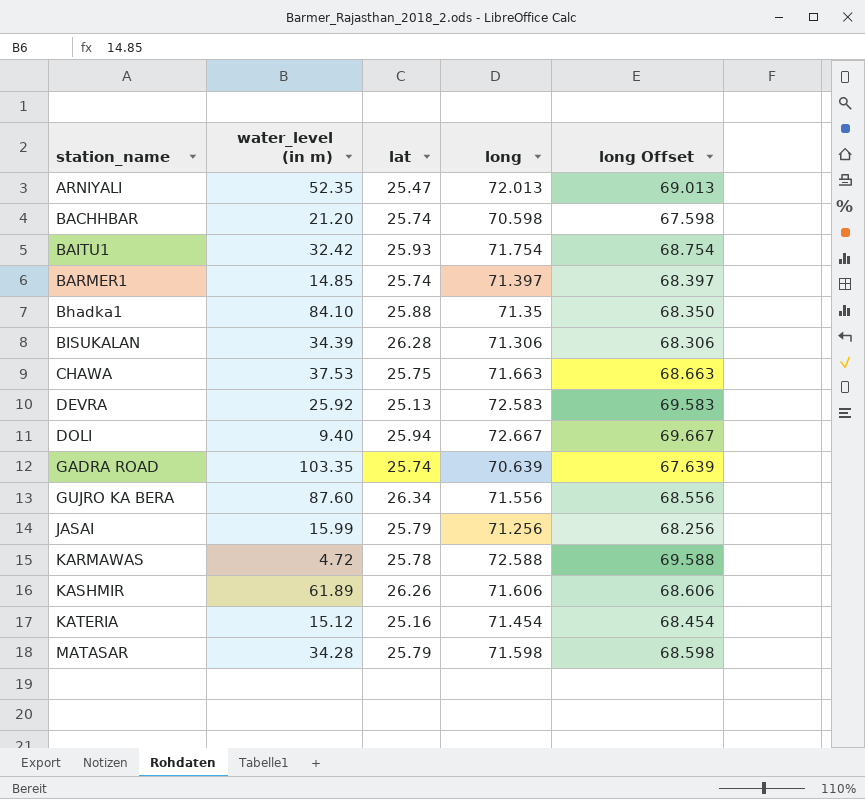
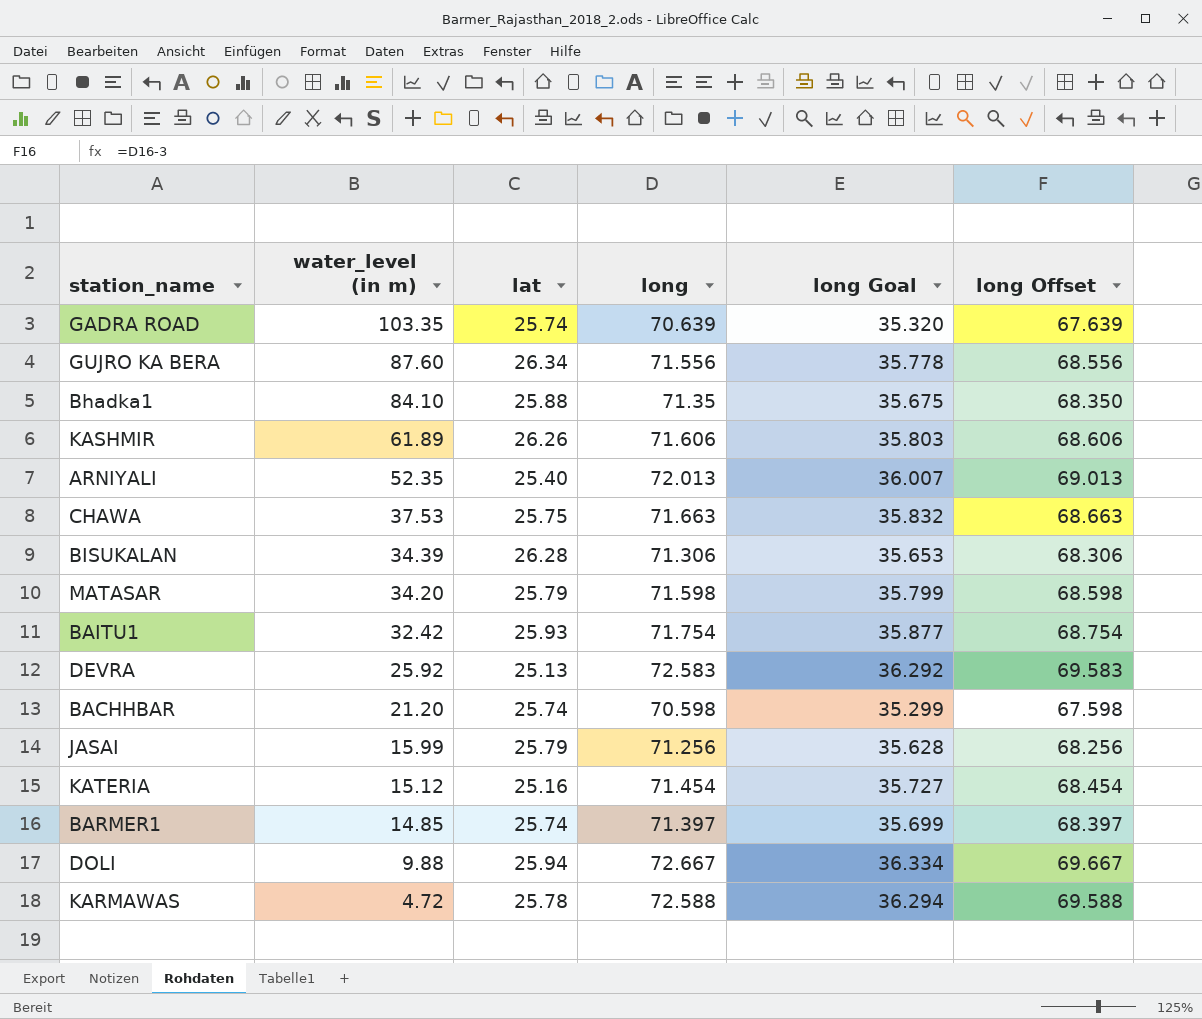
row order: station_name ascending -> water_level (in m) descending
column long Goal | formula: none -> [long] * 0.5
ARNIYALI | lat: 25.47 -> 25.40
MATASAR | water_level (in m): 34.28 -> 34.20
DOLI | water_level (in m): 9.40 -> 9.88

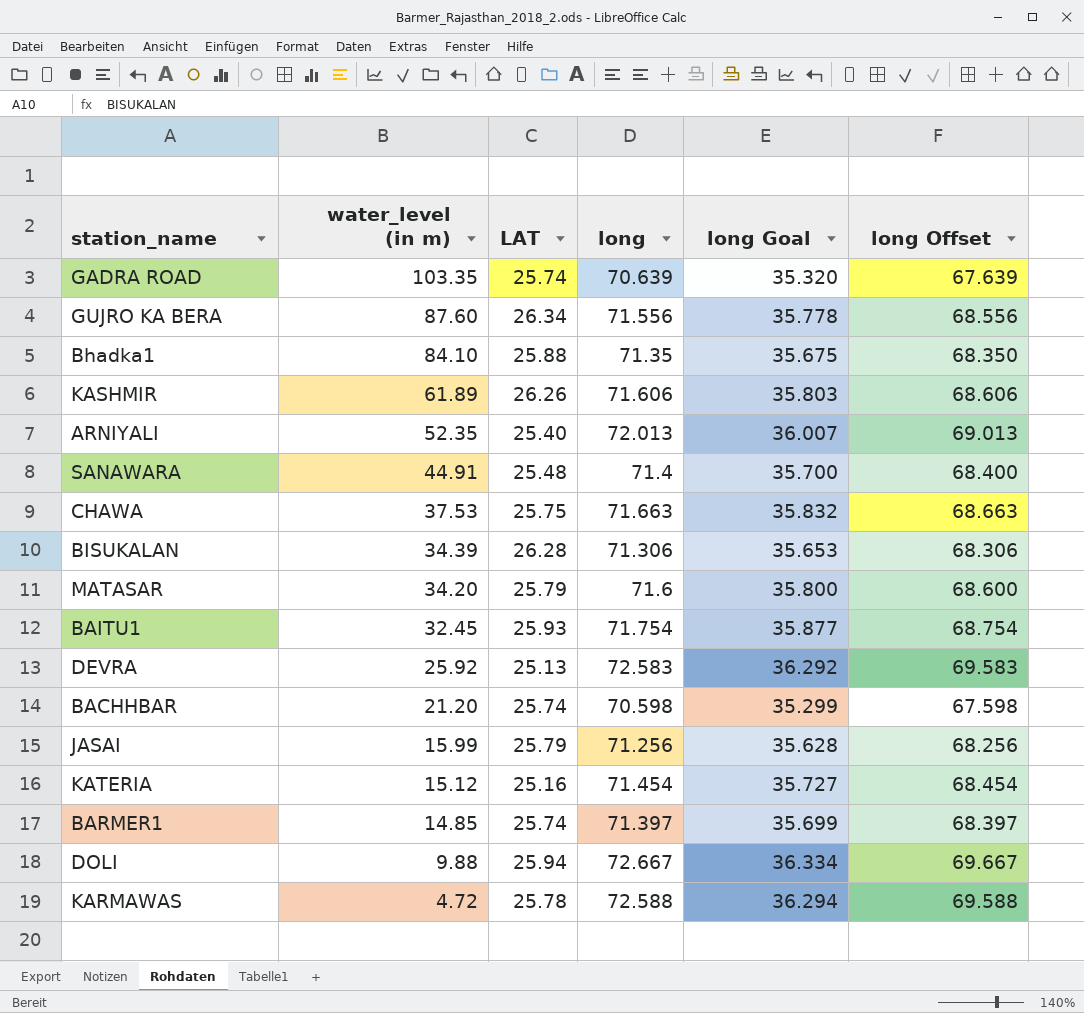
column name: lat -> LAT
row SANAWARA: none -> 44.91 | 25.48 | 71.4 | 35.700 | 68.400
MATASAR | long: 71.598 -> 71.6
MATASAR | long Goal: 35.799 -> 35.800
MATASAR | long Offset: 68.598 -> 68.600
BAITU1 | water_level (in m): 32.42 -> 32.45

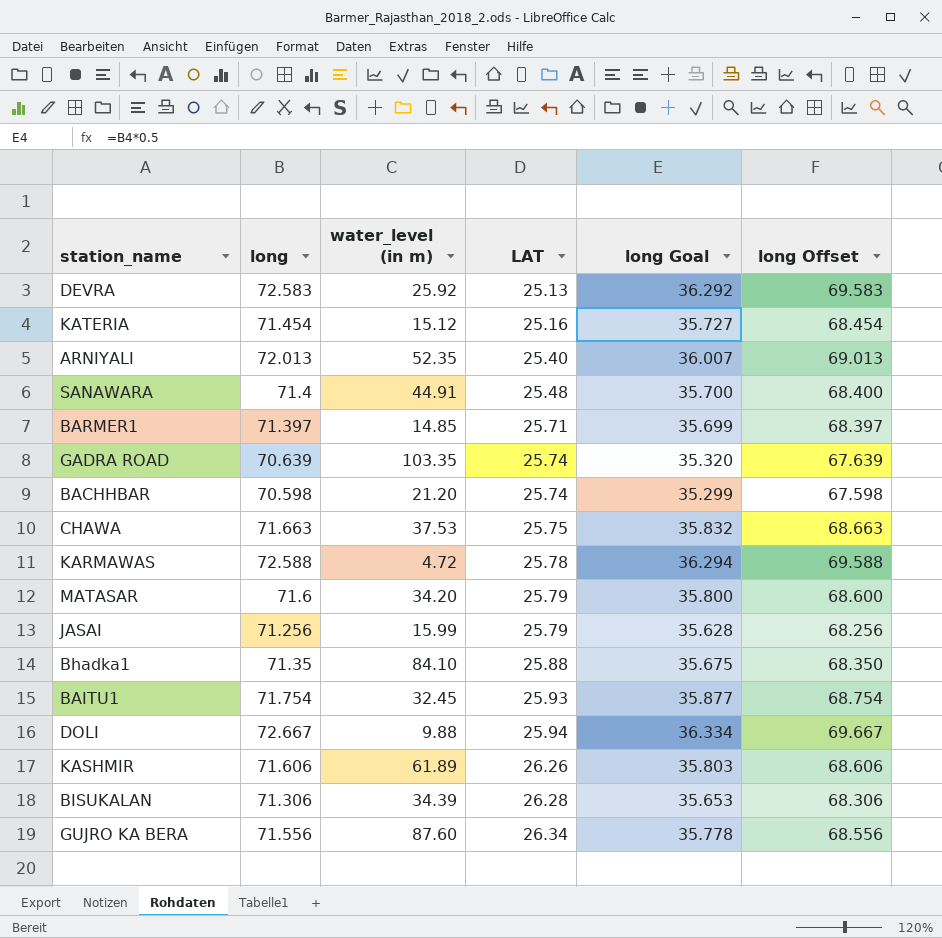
row order: water_level (in m) descending -> LAT ascending
column long | position: 4 -> 2
BARMER1 | LAT: 25.74 -> 25.71

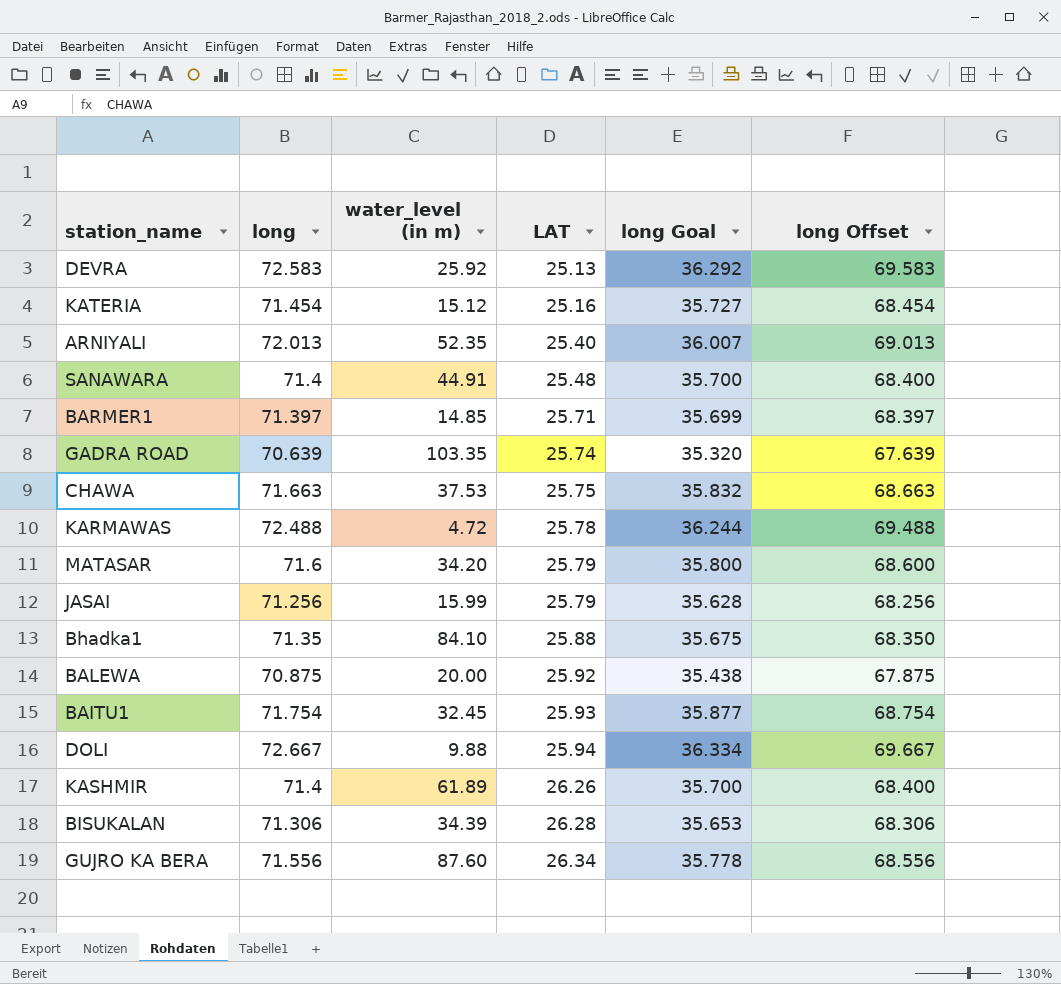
row BACHHBAR: 70.598 | 21.20 | 25.74 | 35.299 | 67.598 -> none
KARMAWAS | long: 72.588 -> 72.488
KARMAWAS | long Goal: 36.294 -> 36.244
KARMAWAS | long Offset: 69.588 -> 69.488
row BALEWA: none -> 70.875 | 20.00 | 25.92 | 35.438 | 67.875
KASHMIR | long: 71.606 -> 71.4
KASHMIR | long Goal: 35.803 -> 35.700
KASHMIR | long Offset: 68.606 -> 68.400

